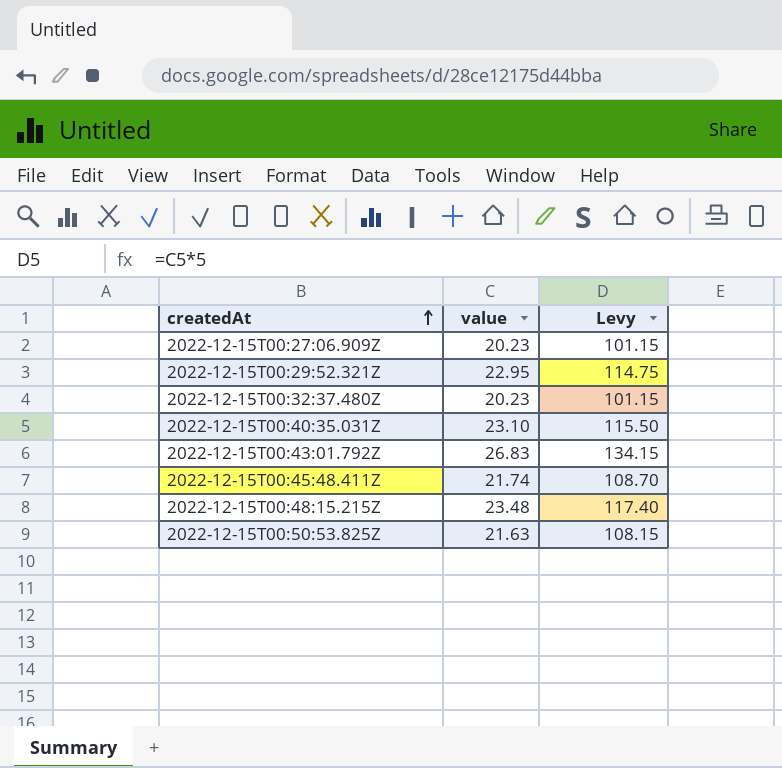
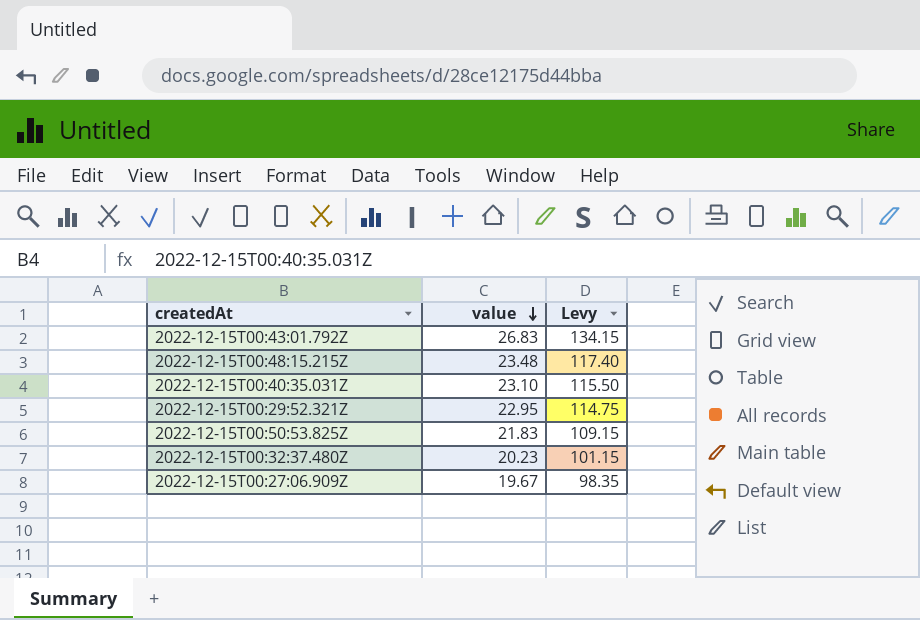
row order: createdAt ascending -> value descending
row 2022-12-15T00:45:48.411Z: 21.74 | 108.70 -> none
2022-12-15T00:50:53.825Z | value: 21.63 -> 21.83
2022-12-15T00:50:53.825Z | Levy: 108.15 -> 109.15
2022-12-15T00:27:06.909Z | value: 20.23 -> 19.67
2022-12-15T00:27:06.909Z | Levy: 101.15 -> 98.35

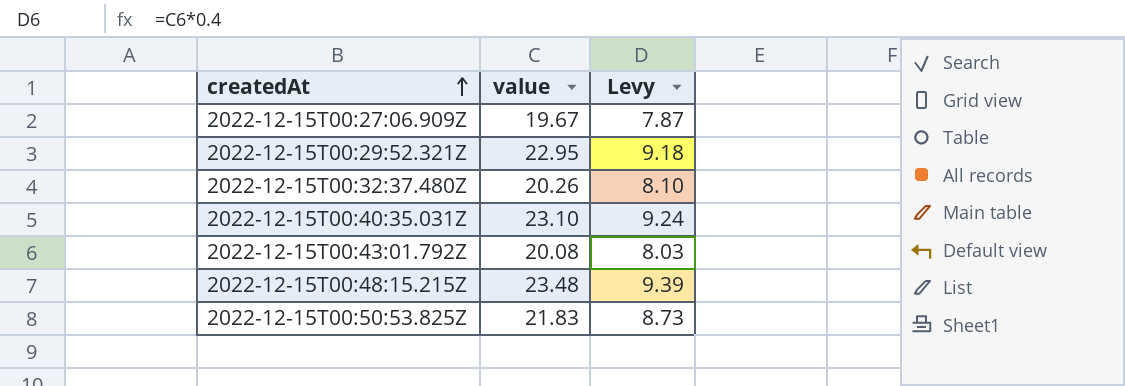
row order: value descending -> createdAt ascending
column Levy | formula: [value] * 5 -> [value] * 0.4
2022-12-15T00:32:37.480Z | value: 20.23 -> 20.26
2022-12-15T00:43:01.792Z | value: 26.83 -> 20.08

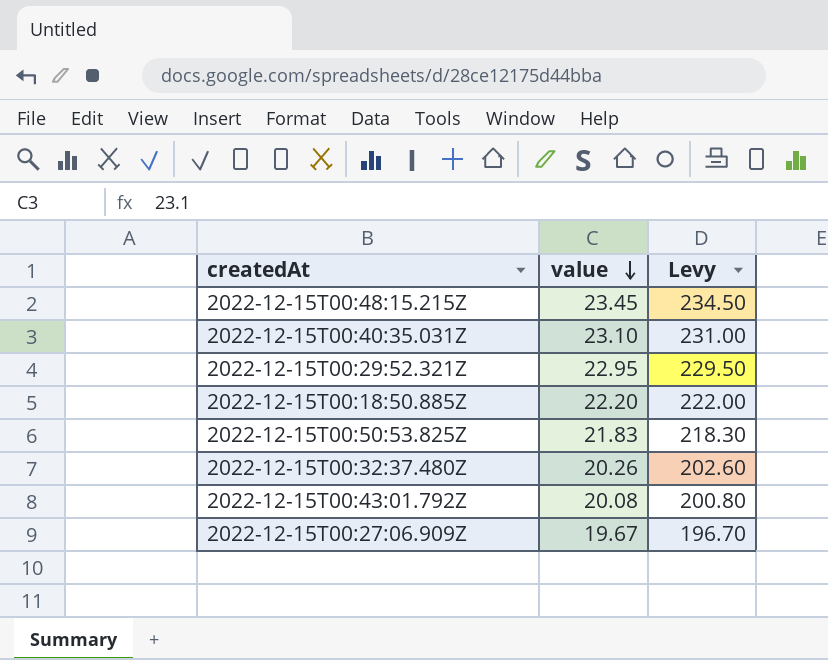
row order: createdAt ascending -> value descending
column Levy | formula: [value] * 0.4 -> [value] * 10
2022-12-15T00:48:15.215Z | value: 23.48 -> 23.45
row 2022-12-15T00:18:50.885Z: none -> 22.20 | 222.00

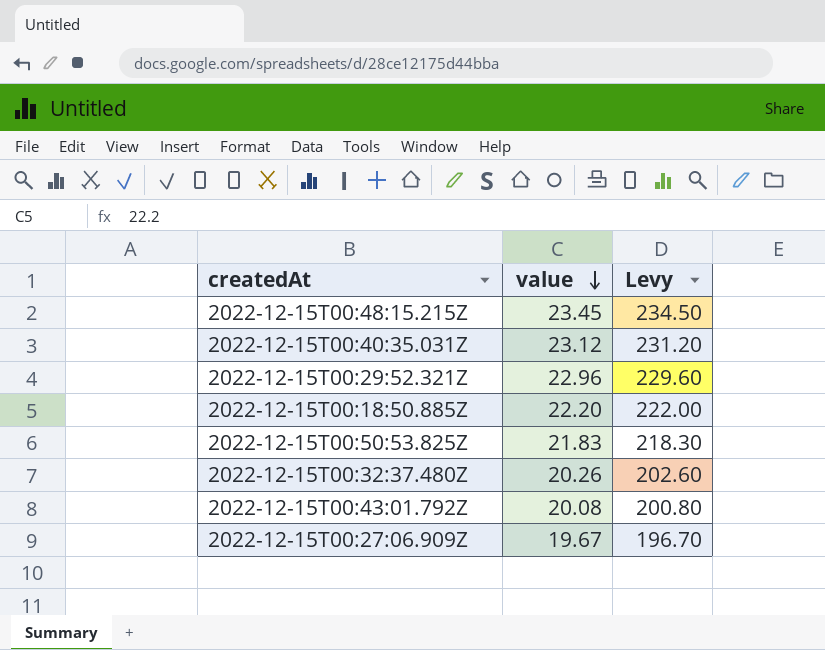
2022-12-15T00:40:35.031Z | value: 23.10 -> 23.12
2022-12-15T00:40:35.031Z | Levy: 231.00 -> 231.20
2022-12-15T00:29:52.321Z | value: 22.95 -> 22.96
2022-12-15T00:29:52.321Z | Levy: 229.50 -> 229.60

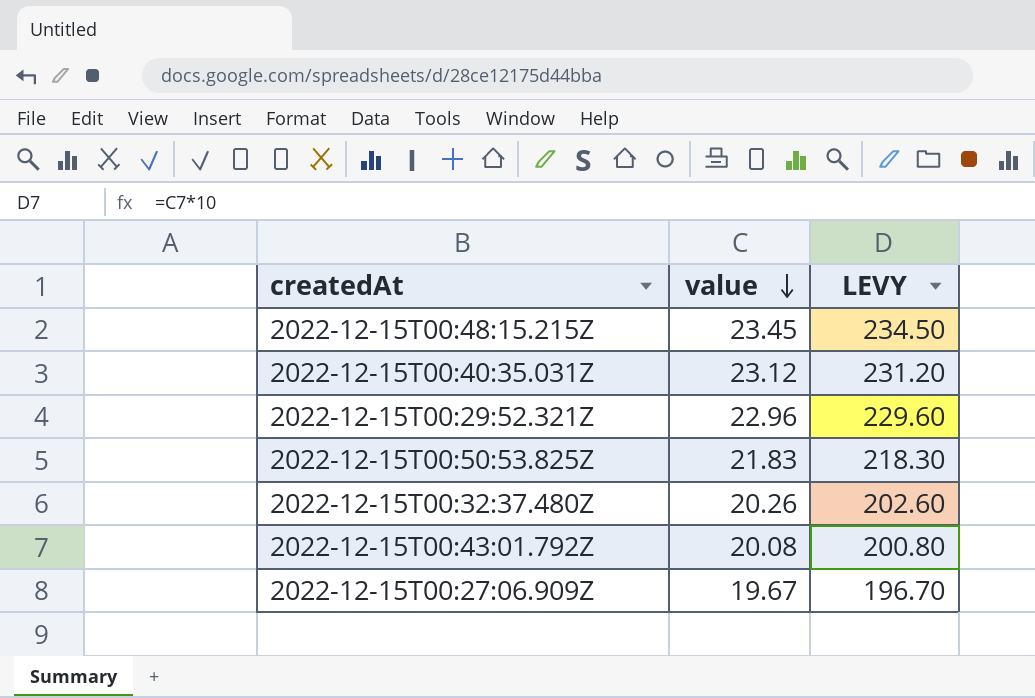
column name: Levy -> LEVY
row 2022-12-15T00:18:50.885Z: 22.20 | 222.00 -> none

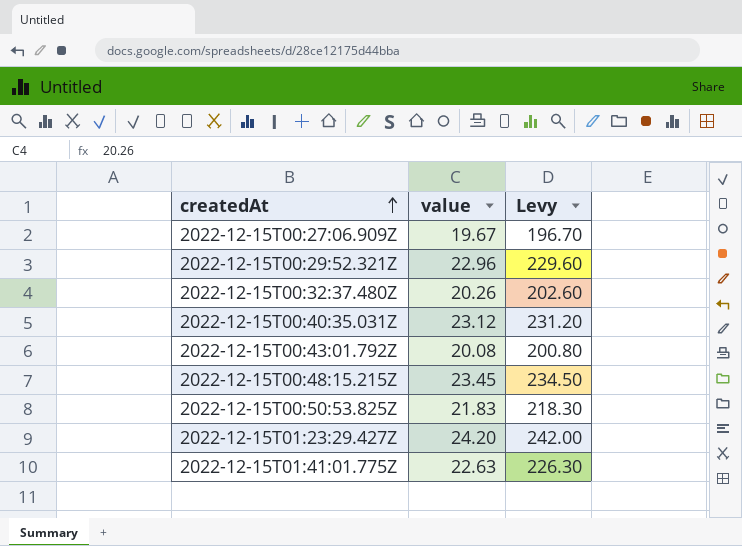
row order: value descending -> createdAt ascending
column name: LEVY -> Levy
row 2022-12-15T01:23:29.427Z: none -> 24.20 | 242.00
row 2022-12-15T01:41:01.775Z: none -> 22.63 | 226.30

